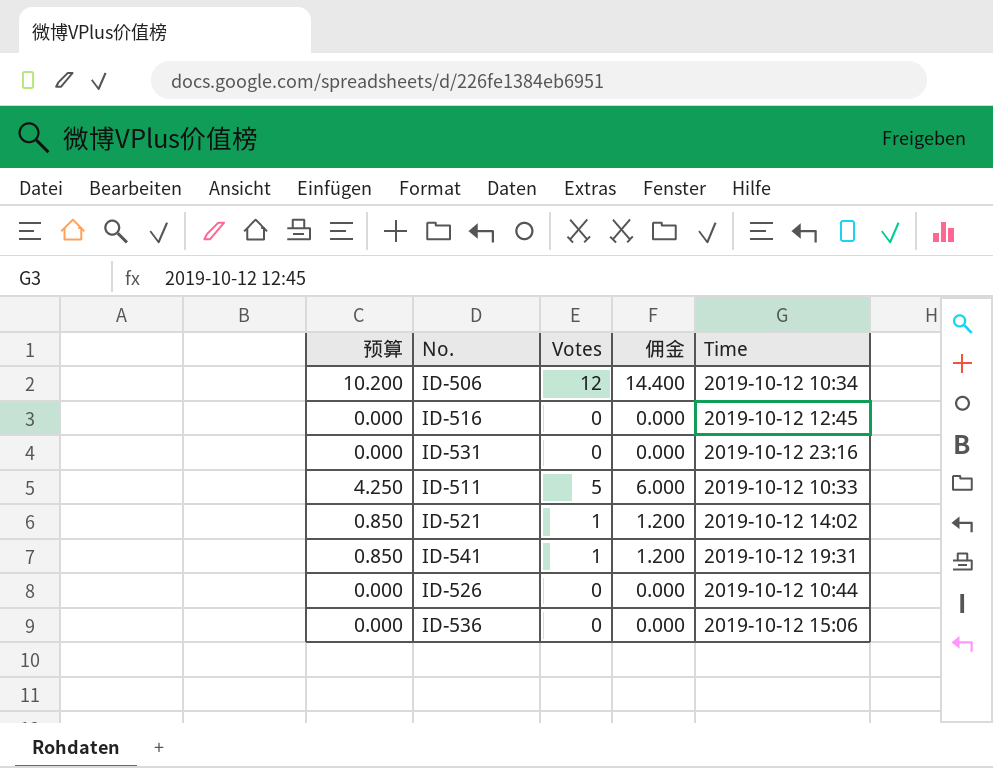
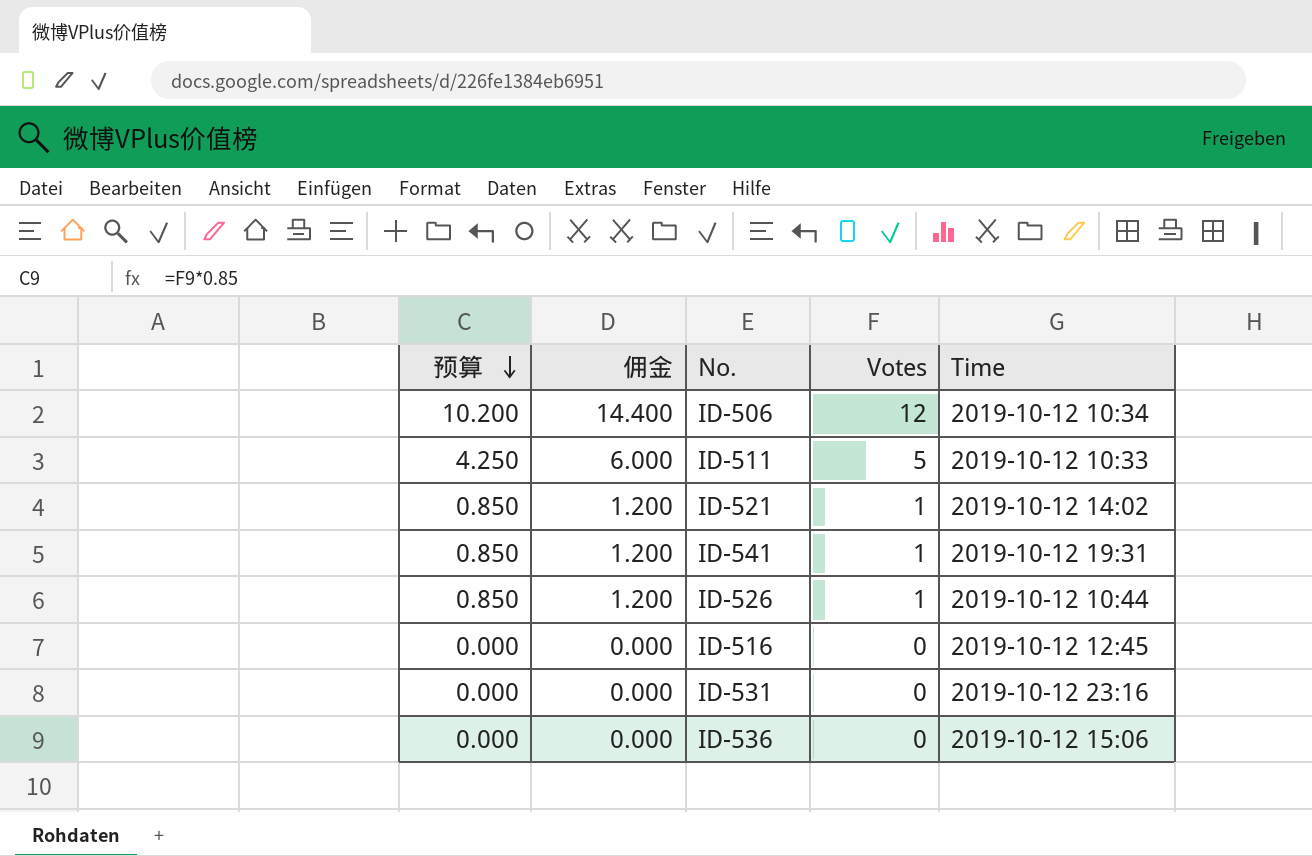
row order: none -> 预算 descending
column 佣金 | position: 4 -> 2
ID-526 | 预算: 0.000 -> 0.850
ID-526 | 佣金: 0.000 -> 1.200
ID-526 | Votes: 0 -> 1

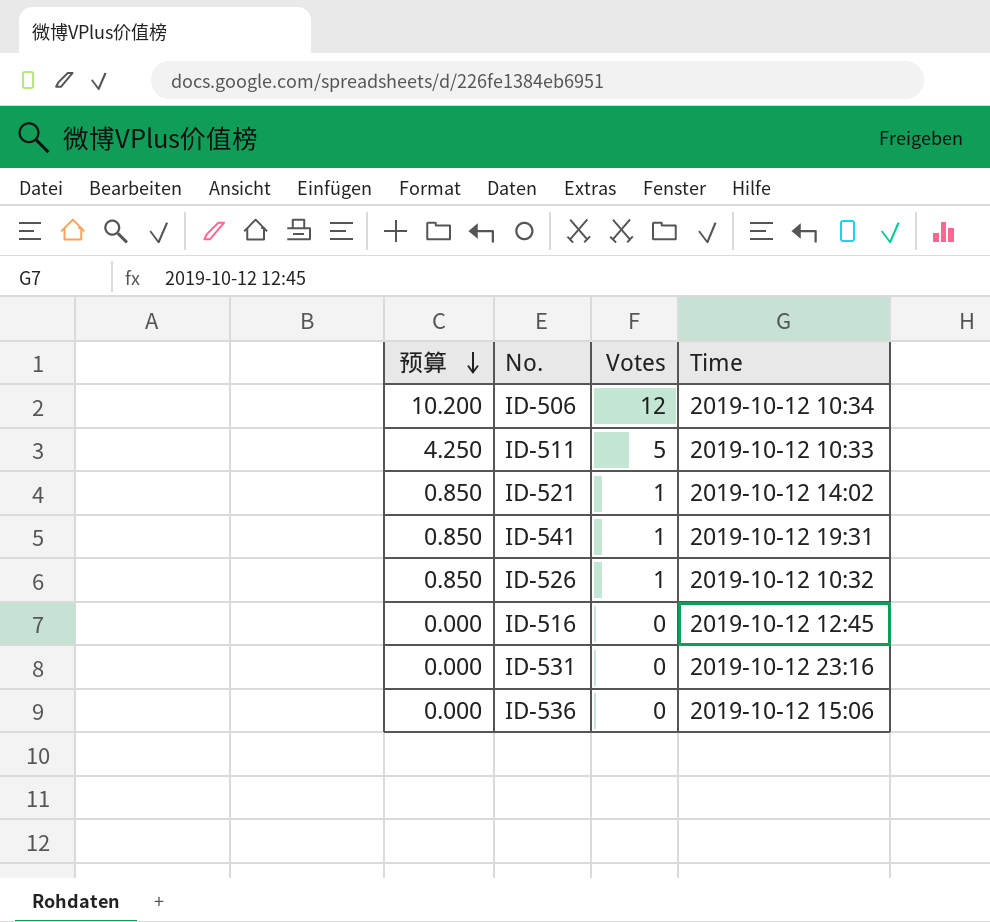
column 佣金 | formula: [Votes] * 1.2 -> none
ID-526 | Time: 2019-10-12 10:44 -> 2019-10-12 10:32

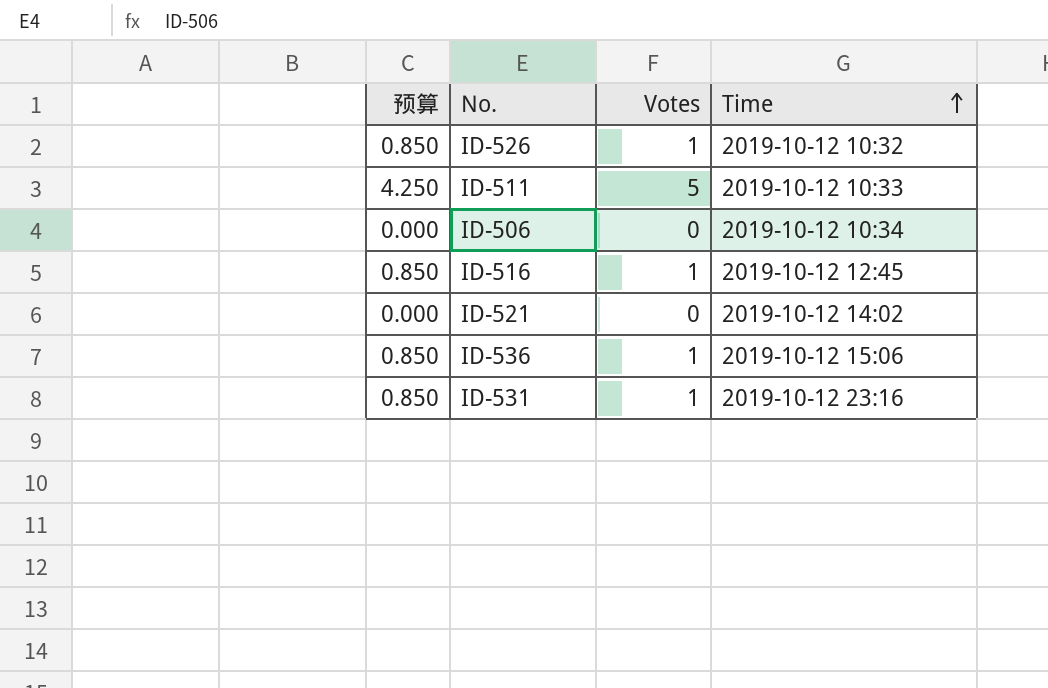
row order: 预算 descending -> Time ascending
row ID-541: 0.850 | 1 | 2019-10-12 19:31 -> none
ID-506 | 预算: 10.200 -> 0.000
ID-506 | Votes: 12 -> 0
ID-516 | 预算: 0.000 -> 0.850
ID-516 | Votes: 0 -> 1
ID-521 | 预算: 0.850 -> 0.000
ID-521 | Votes: 1 -> 0
ID-536 | 预算: 0.000 -> 0.850
ID-536 | Votes: 0 -> 1
ID-531 | 预算: 0.000 -> 0.850
ID-531 | Votes: 0 -> 1

